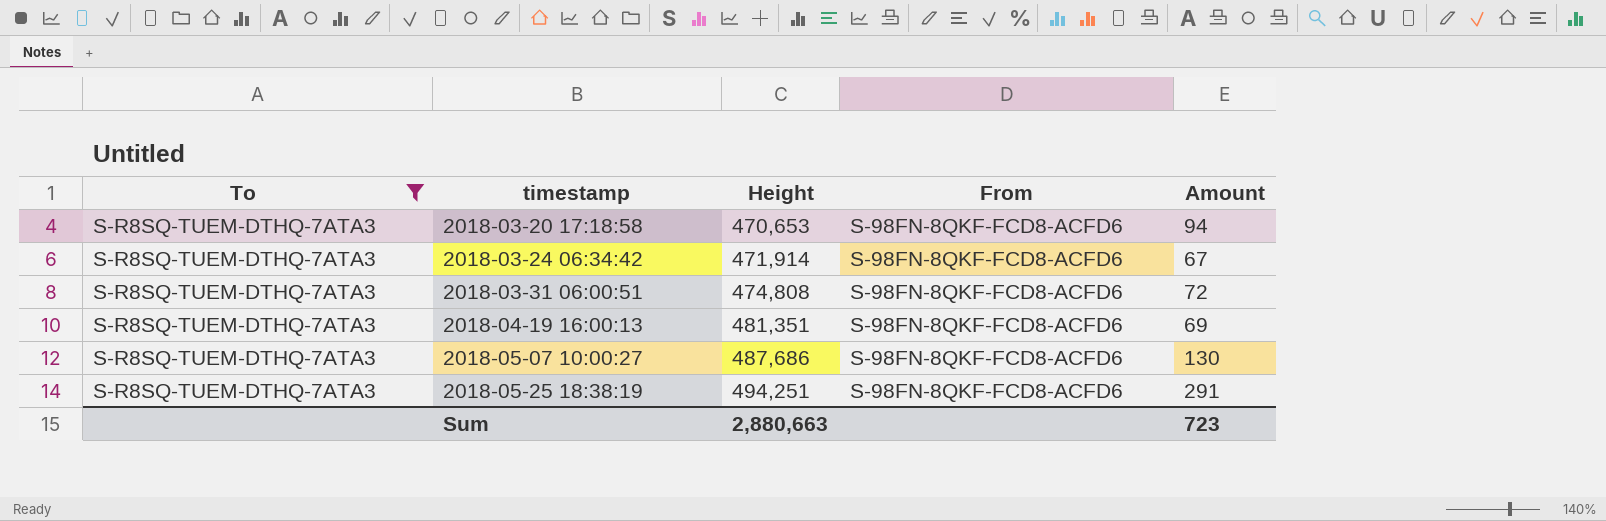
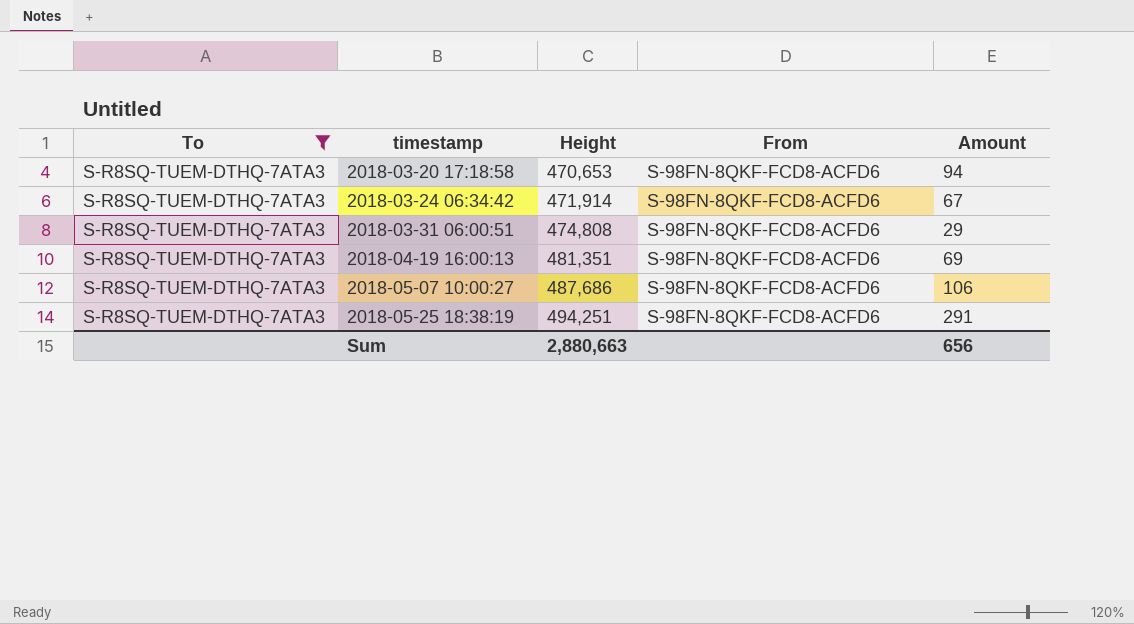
2018-03-31 06:00:51 | Amount: 72 -> 29
2018-05-07 10:00:27 | Amount: 130 -> 106
Sum | Amount: 723 -> 656

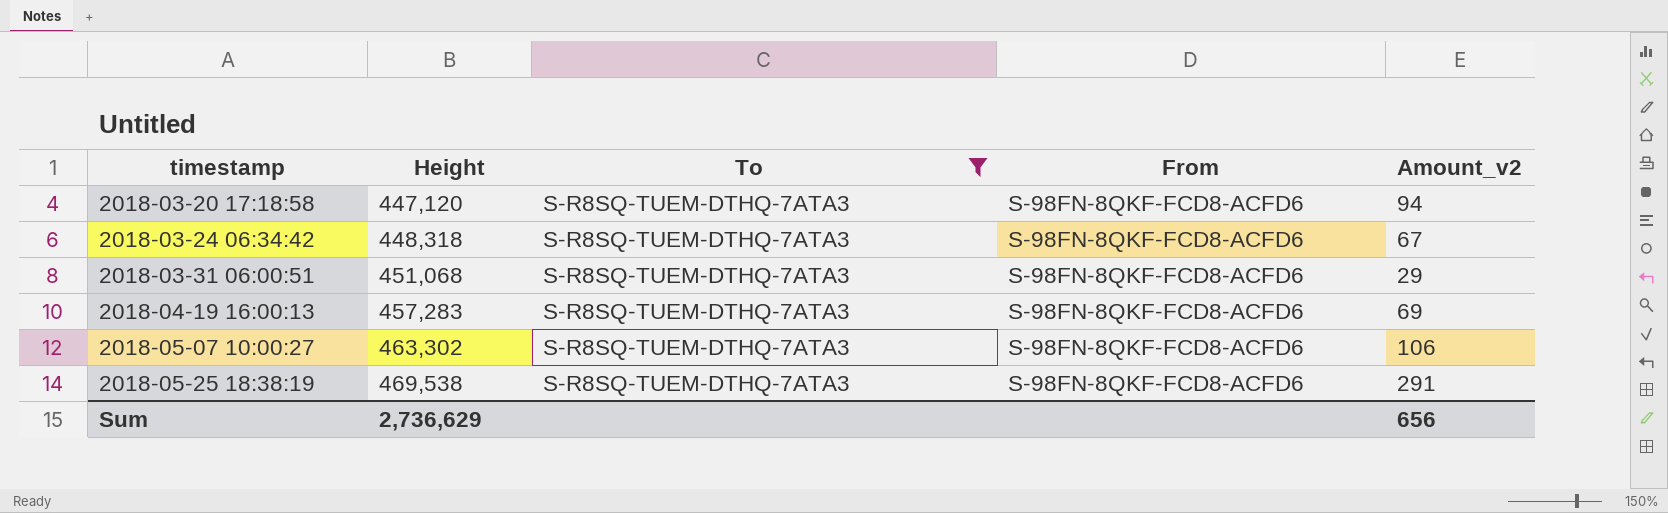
column To | position: 1 -> 3
column name: Amount -> Amount_v2
2018-03-20 17:18:58 | Height: 470,653 -> 447,120
2018-03-24 06:34:42 | Height: 471,914 -> 448,318
2018-03-31 06:00:51 | Height: 474,808 -> 451,068
2018-04-19 16:00:13 | Height: 481,351 -> 457,283
2018-05-07 10:00:27 | Height: 487,686 -> 463,302
2018-05-25 18:38:19 | Height: 494,251 -> 469,538
Sum | Height: 2,880,663 -> 2,736,629

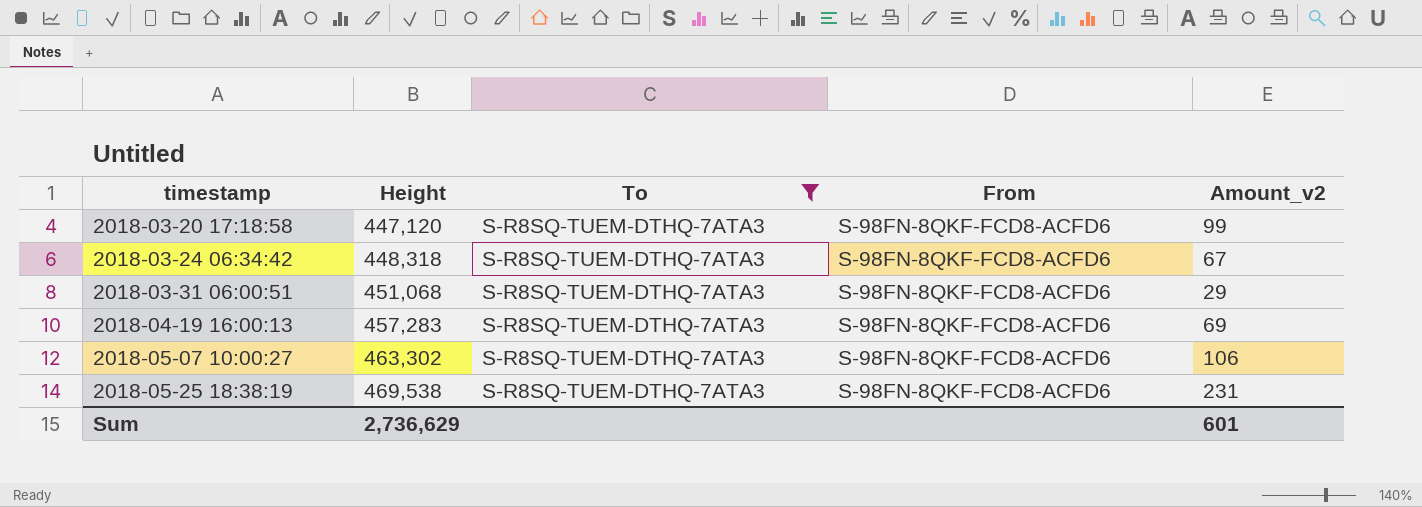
2018-03-20 17:18:58 | Amount_v2: 94 -> 99
2018-05-25 18:38:19 | Amount_v2: 291 -> 231
Sum | Amount_v2: 656 -> 601

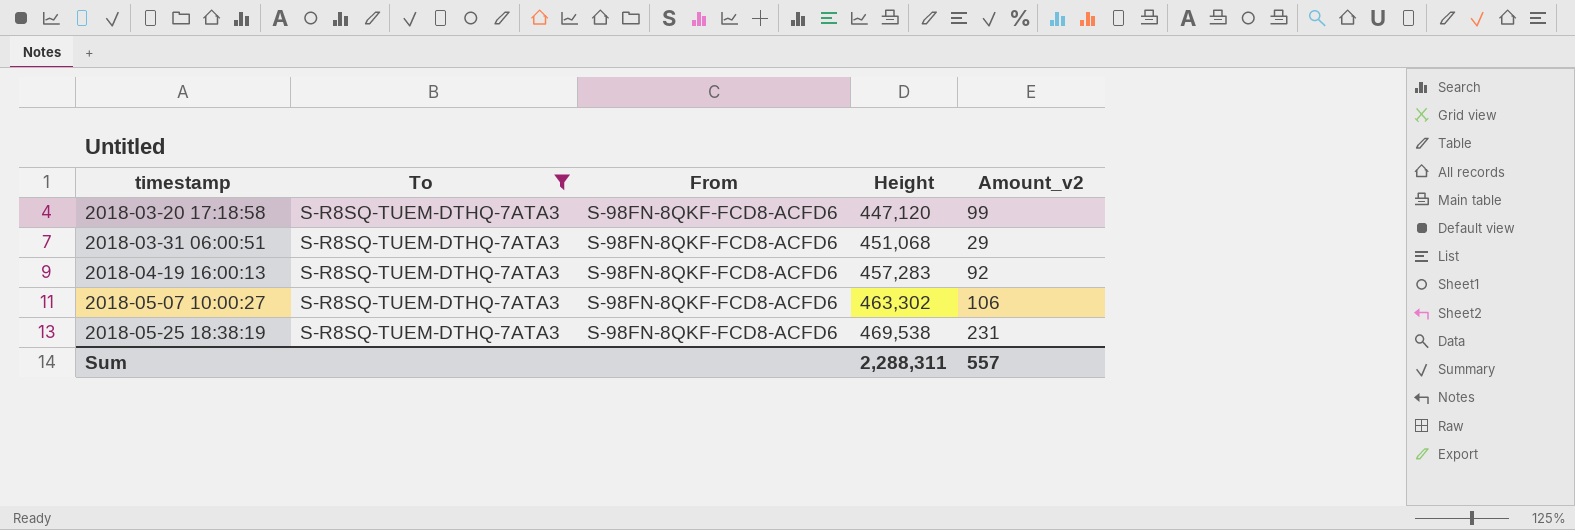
column Height | position: 2 -> 4
row 2018-03-24 06:34:42: 448,318 | S-R8SQ-TUEM-DTHQ-7ATA3 | S-98FN-8QKF-FCD8-ACFD6 | 67 -> none
2018-04-19 16:00:13 | Amount_v2: 69 -> 92
Sum | Height: 2,736,629 -> 2,288,311
Sum | Amount_v2: 601 -> 557

